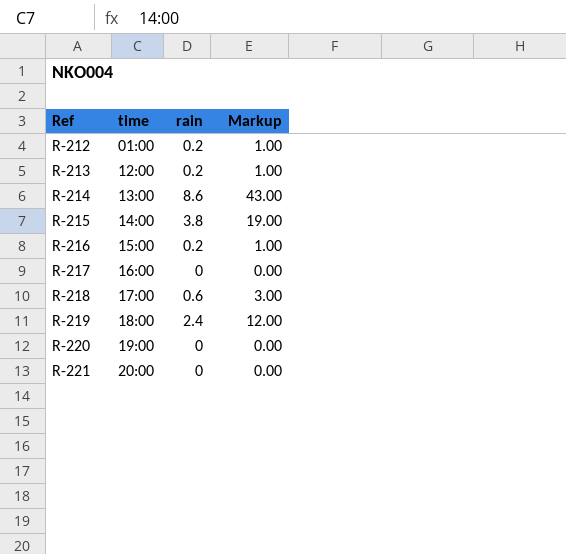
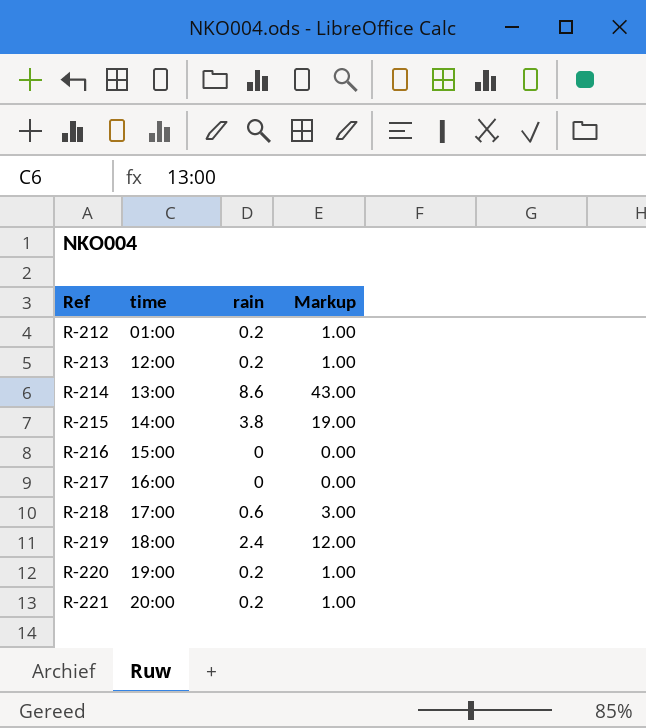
R-216 | rain: 0.2 -> 0
R-216 | Markup: 1.00 -> 0.00
R-220 | rain: 0 -> 0.2
R-220 | Markup: 0.00 -> 1.00
R-221 | rain: 0 -> 0.2
R-221 | Markup: 0.00 -> 1.00

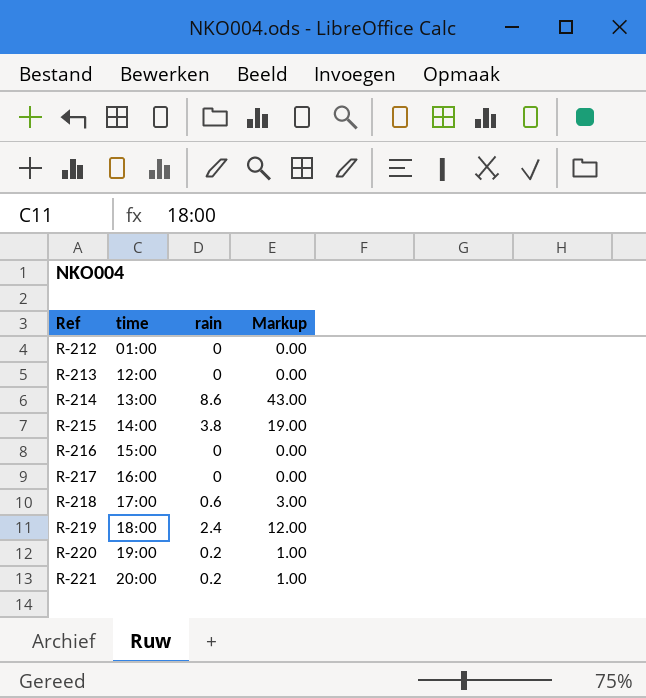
R-212 | rain: 0.2 -> 0
R-212 | Markup: 1.00 -> 0.00
R-213 | rain: 0.2 -> 0
R-213 | Markup: 1.00 -> 0.00

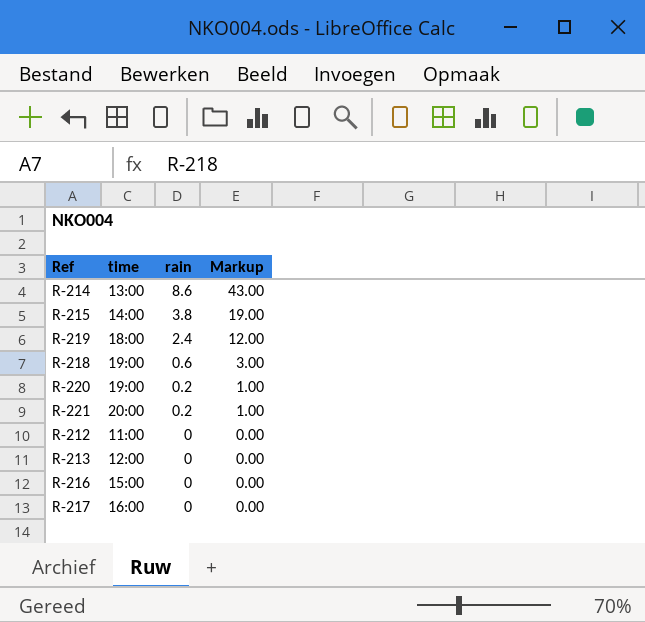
row order: Ref ascending -> rain descending
R-218 | time: 17:00 -> 19:00
R-212 | time: 01:00 -> 11:00

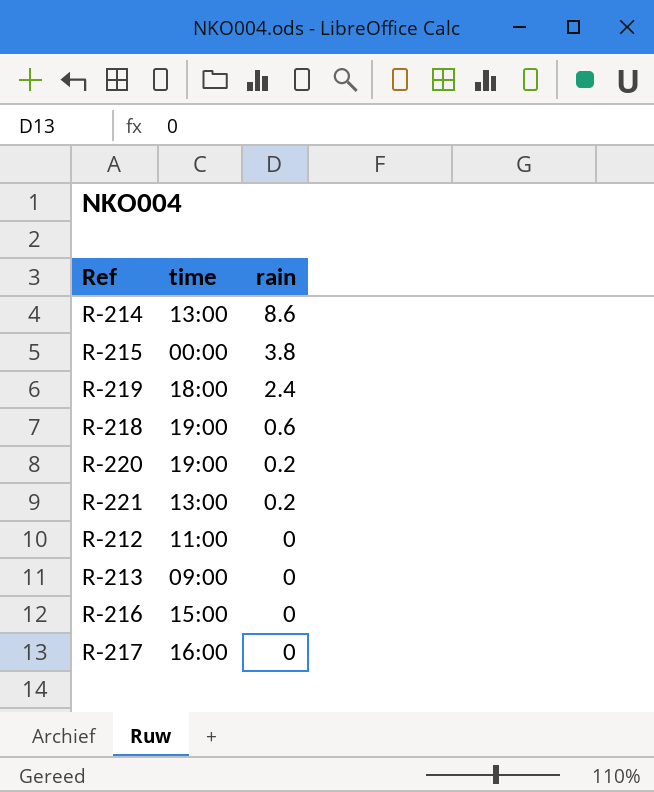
column Markup | formula: [rain] * 5 -> none
R-215 | time: 14:00 -> 00:00
R-221 | time: 20:00 -> 13:00
R-213 | time: 12:00 -> 09:00

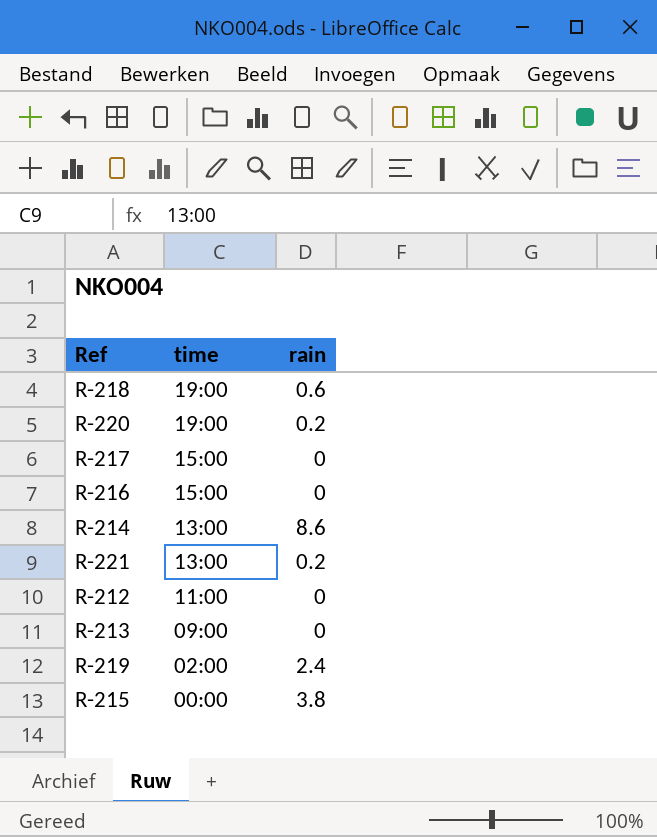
row order: rain descending -> time descending
R-217 | time: 16:00 -> 15:00
R-219 | time: 18:00 -> 02:00

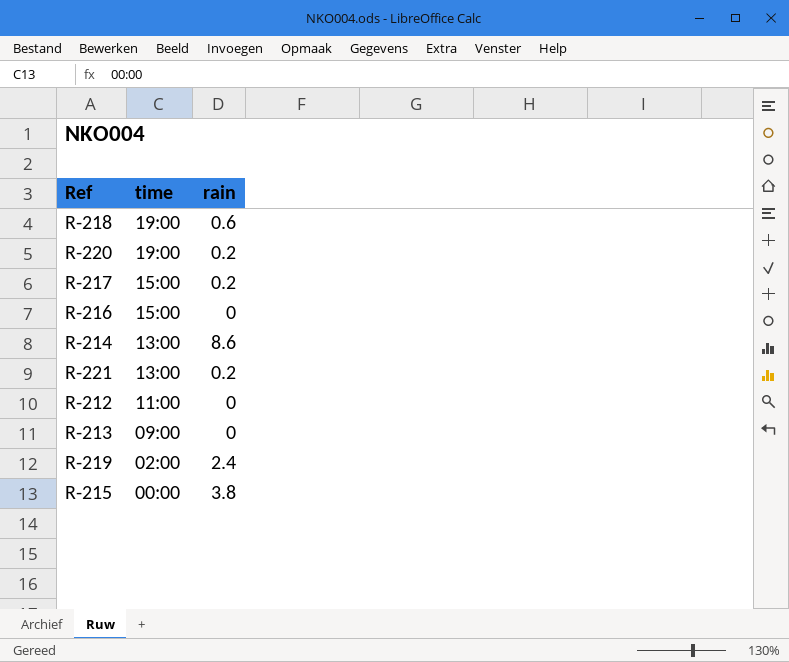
R-217 | rain: 0 -> 0.2

